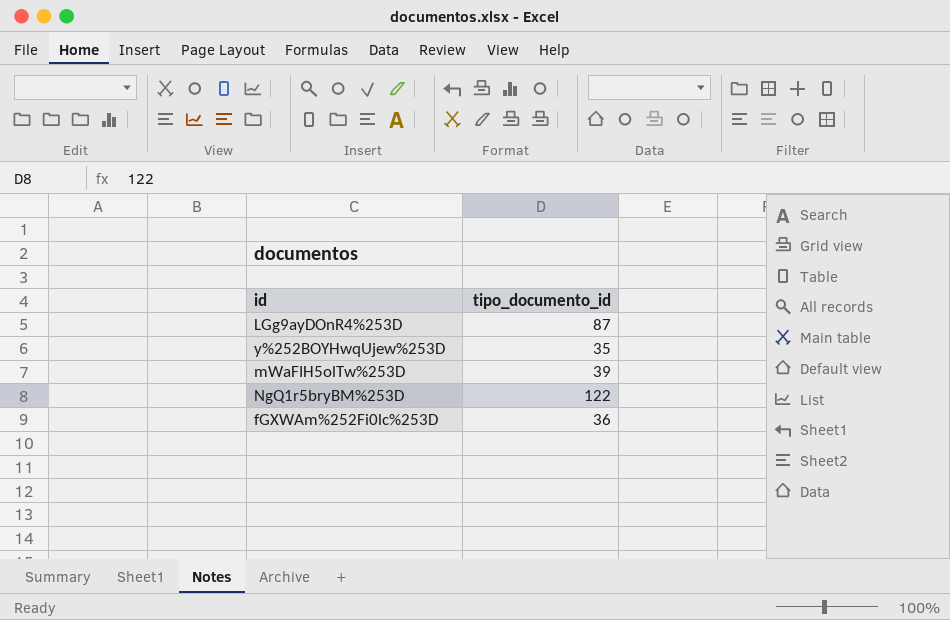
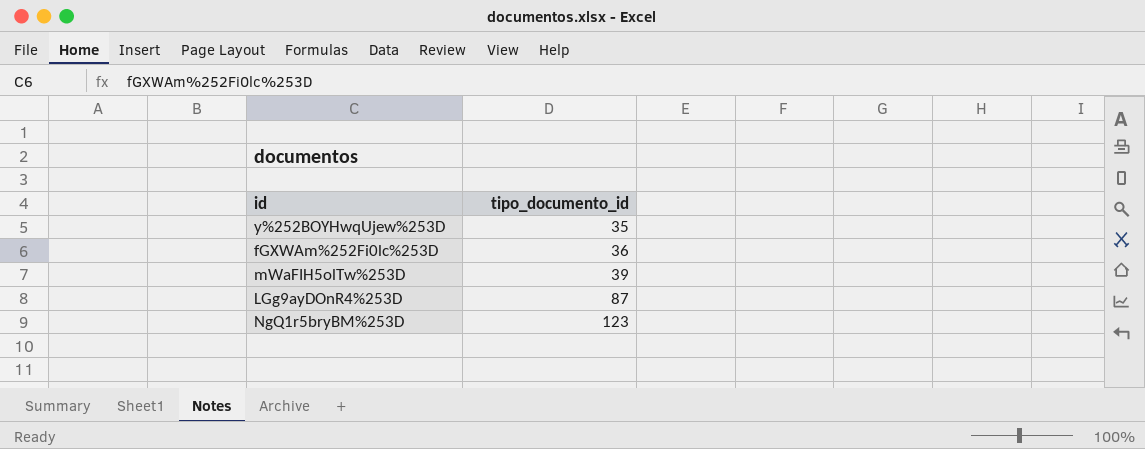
row order: none -> tipo_documento_id ascending
NgQ1r5bryBM%253D | tipo_documento_id: 122 -> 123

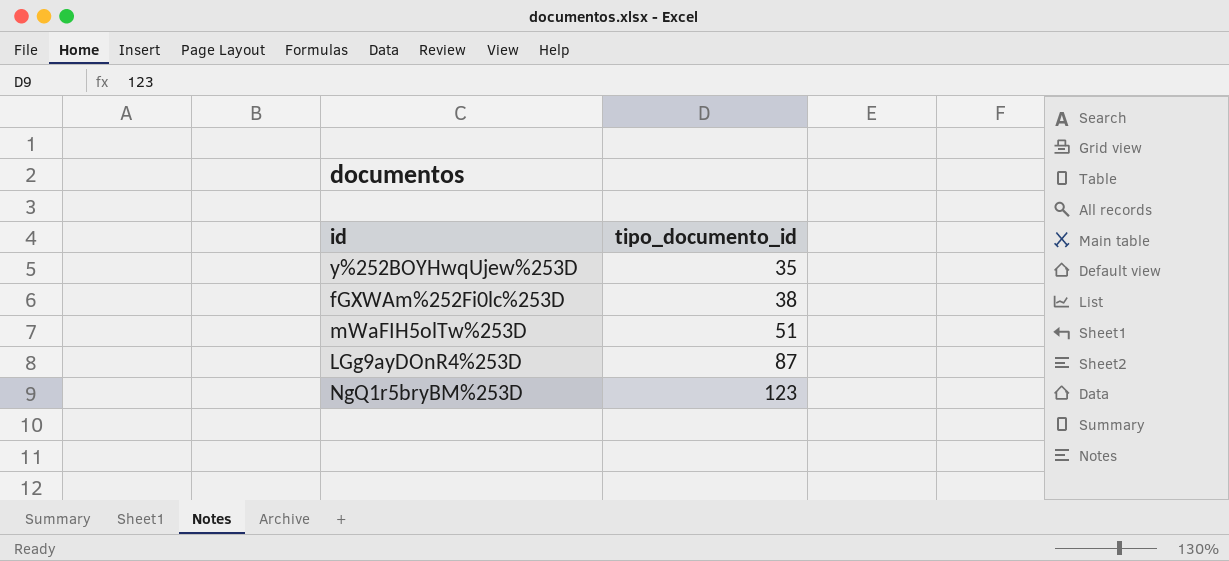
fGXWAm%252Fi0lc%253D | tipo_documento_id: 36 -> 38
mWaFIH5olTw%253D | tipo_documento_id: 39 -> 51

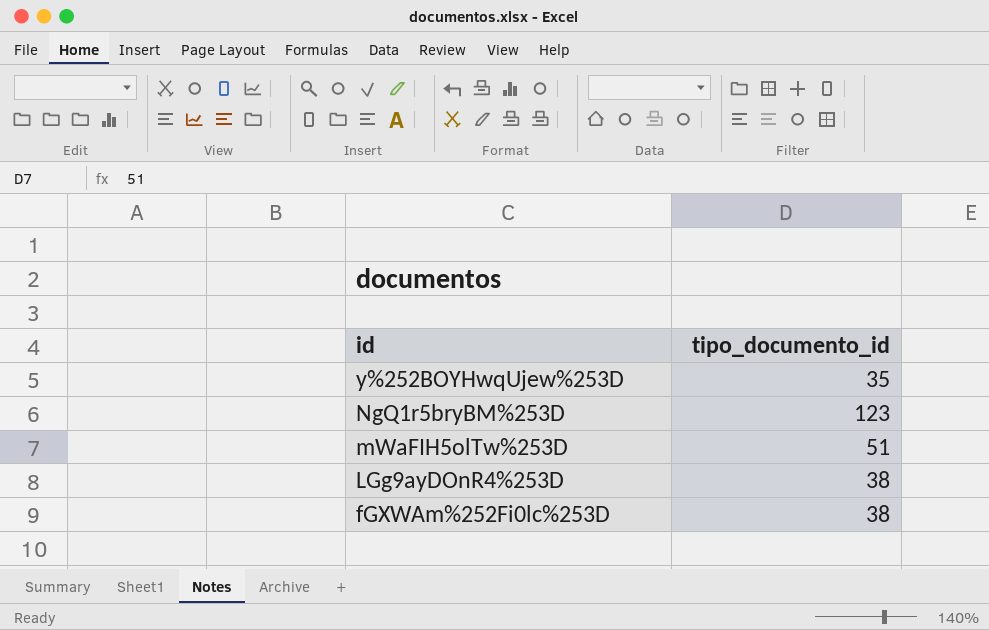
row order: tipo_documento_id ascending -> id descending
LGg9ayDOnR4%253D | tipo_documento_id: 87 -> 38

